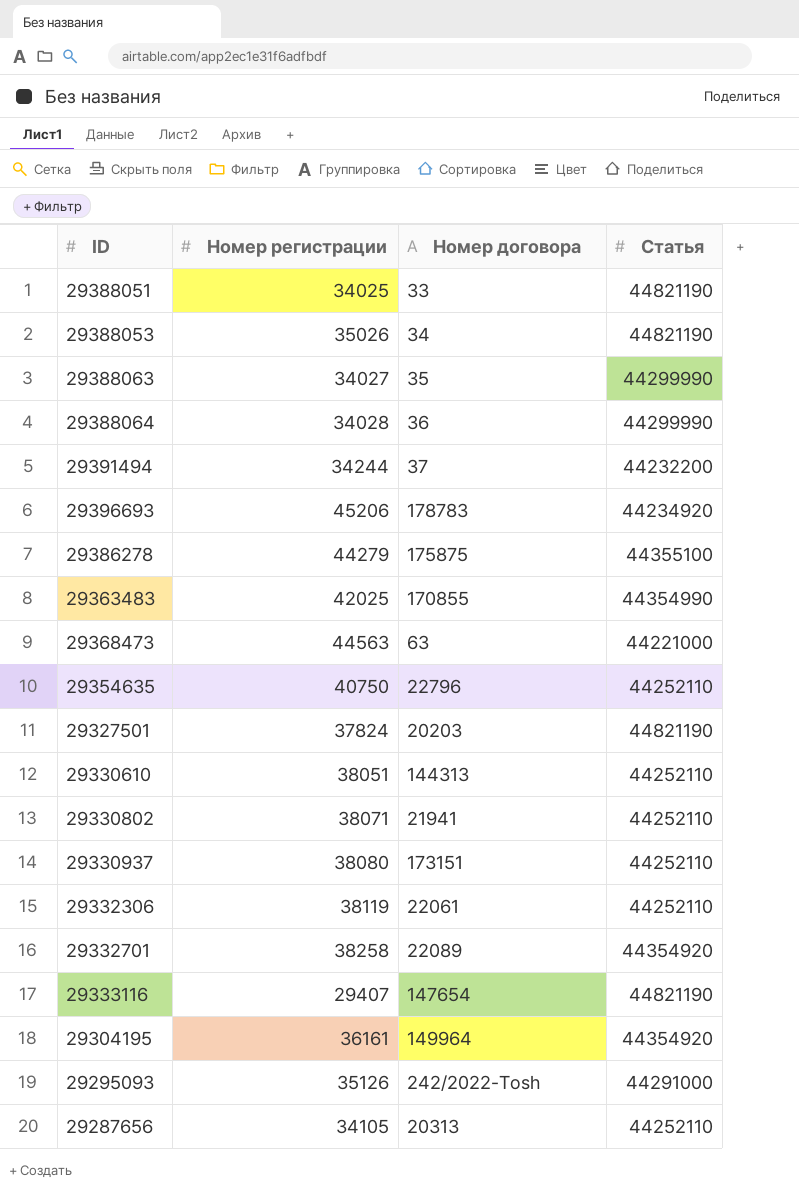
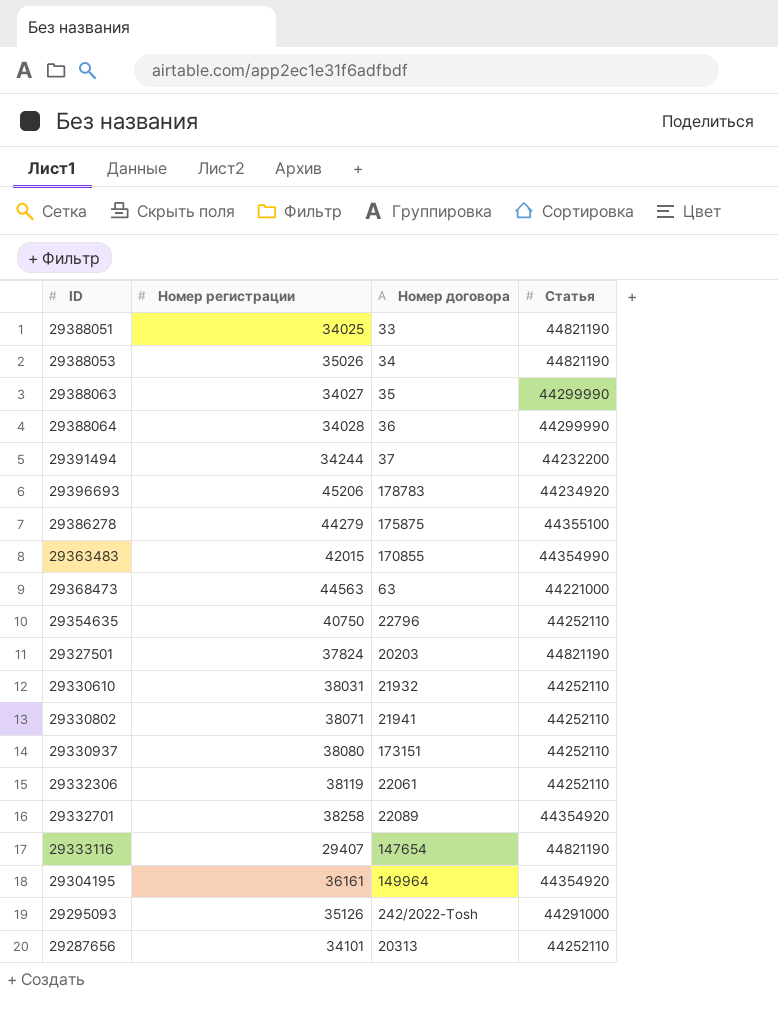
29363483 | Номер регистрации: 42025 -> 42015
29330610 | Номер регистрации: 38051 -> 38031
29330610 | Номер договора: 144313 -> 21932
29287656 | Номер регистрации: 34105 -> 34101

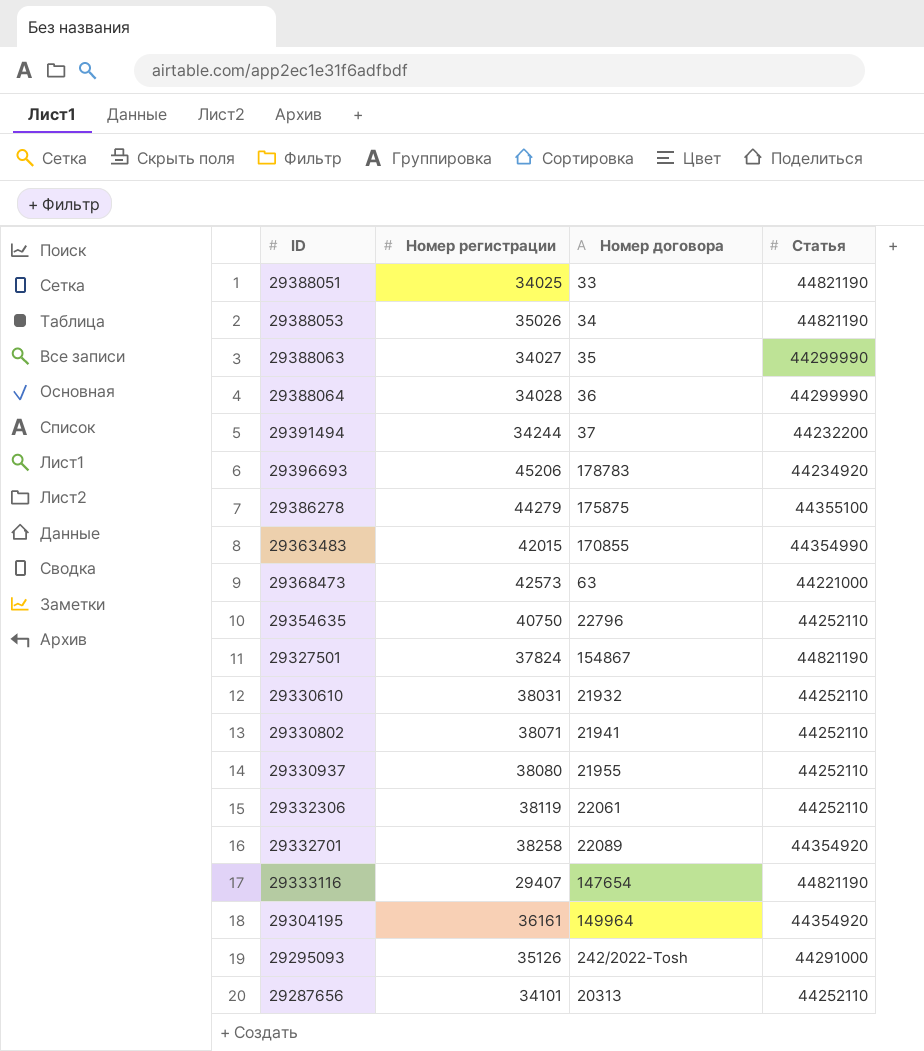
29368473 | Номер регистрации: 44563 -> 42573
29327501 | Номер договора: 20203 -> 154867
29330937 | Номер договора: 173151 -> 21955

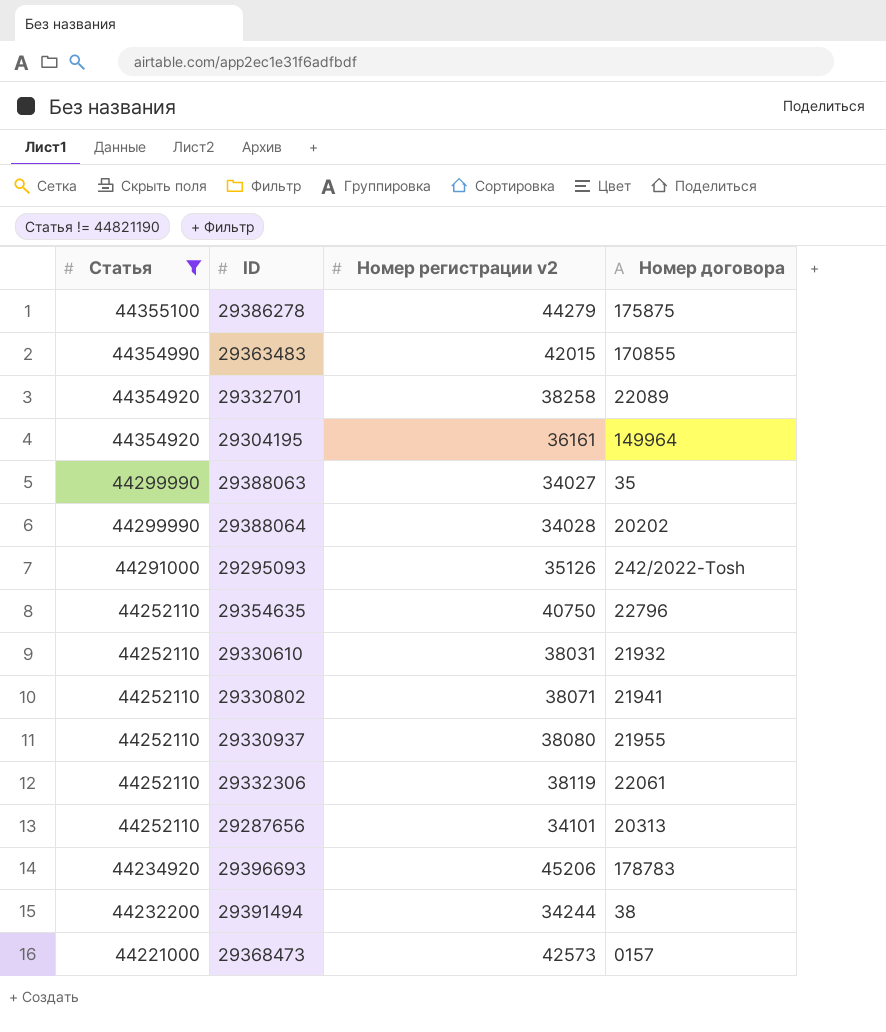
filter: none -> Статья != 44821190
row order: none -> Статья descending
column Статья | position: 4 -> 1
column name: Номер регистрации -> Номер регистрации v2
29388064 | Номер договора: 36 -> 20202
29391494 | Номер договора: 37 -> 38
29368473 | Номер договора: 63 -> 0157

